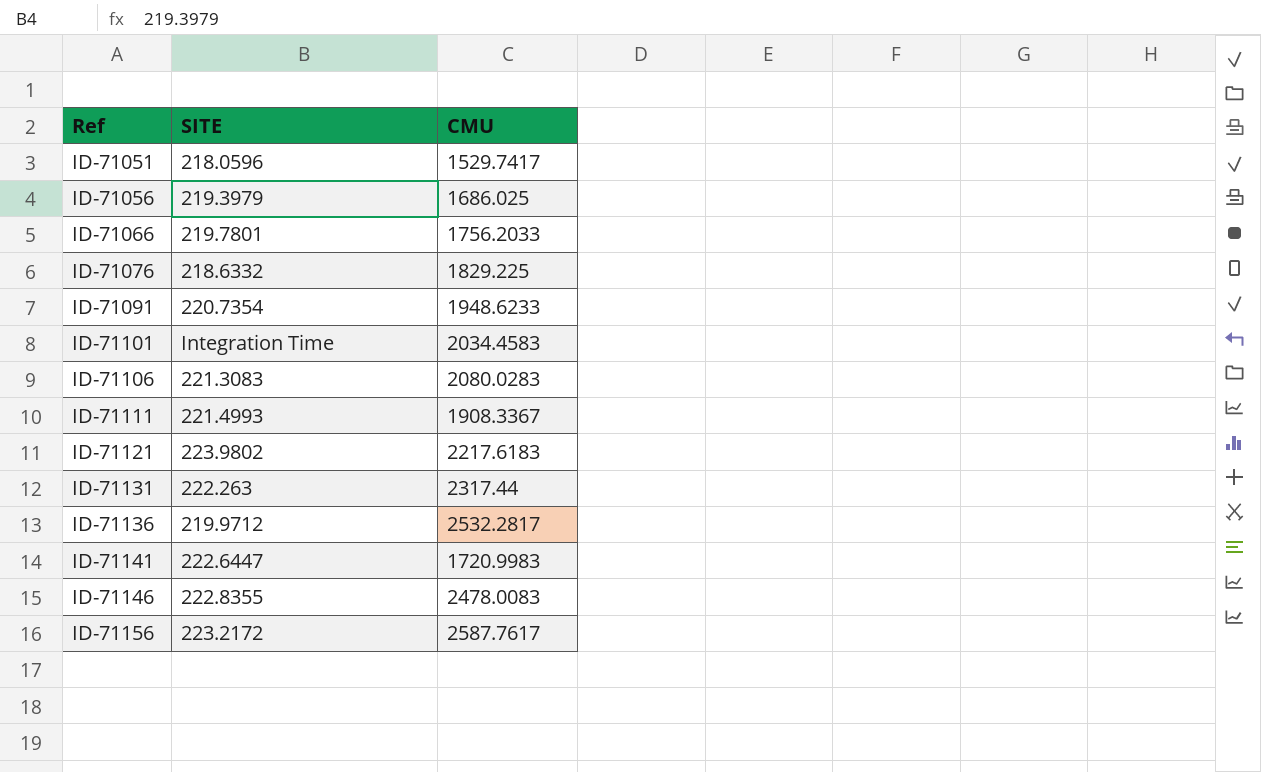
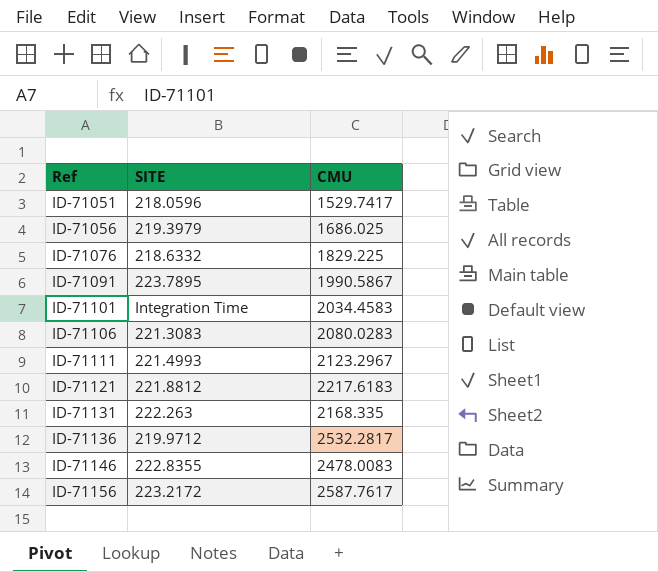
row ID-71066: 219.7801 | 1756.2033 -> none
row ID-71141: 222.6447 | 1720.9983 -> none
ID-71091 | SITE: 220.7354 -> 223.7895
ID-71091 | CMU: 1948.6233 -> 1990.5867
ID-71111 | CMU: 1908.3367 -> 2123.2967
ID-71121 | SITE: 223.9802 -> 221.8812
ID-71131 | CMU: 2317.44 -> 2168.335

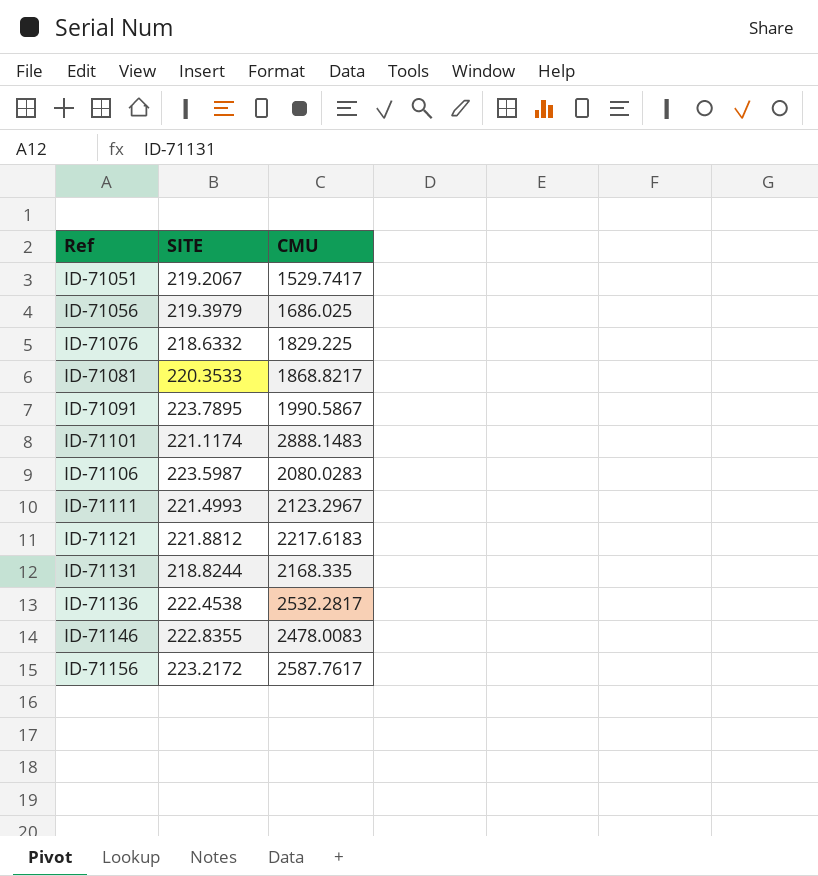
ID-71051 | SITE: 218.0596 -> 219.2067
row ID-71081: none -> 220.3533 | 1868.8217
ID-71101 | SITE: Integration Time -> 221.1174
ID-71101 | CMU: 2034.4583 -> 2888.1483
ID-71106 | SITE: 221.3083 -> 223.5987
ID-71131 | SITE: 222.263 -> 218.8244
ID-71136 | SITE: 219.9712 -> 222.4538

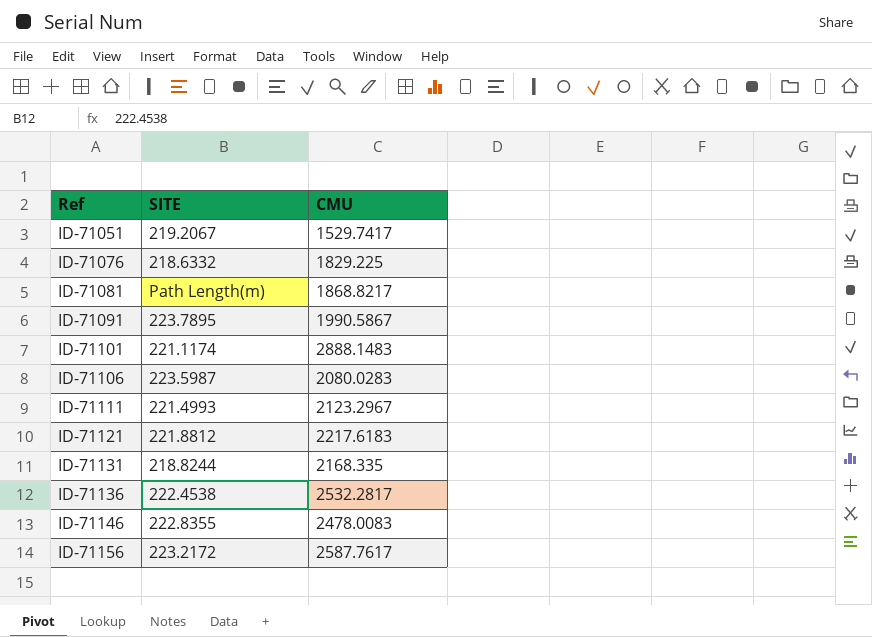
row ID-71056: 219.3979 | 1686.025 -> none
ID-71081 | SITE: 220.3533 -> Path Length(m)

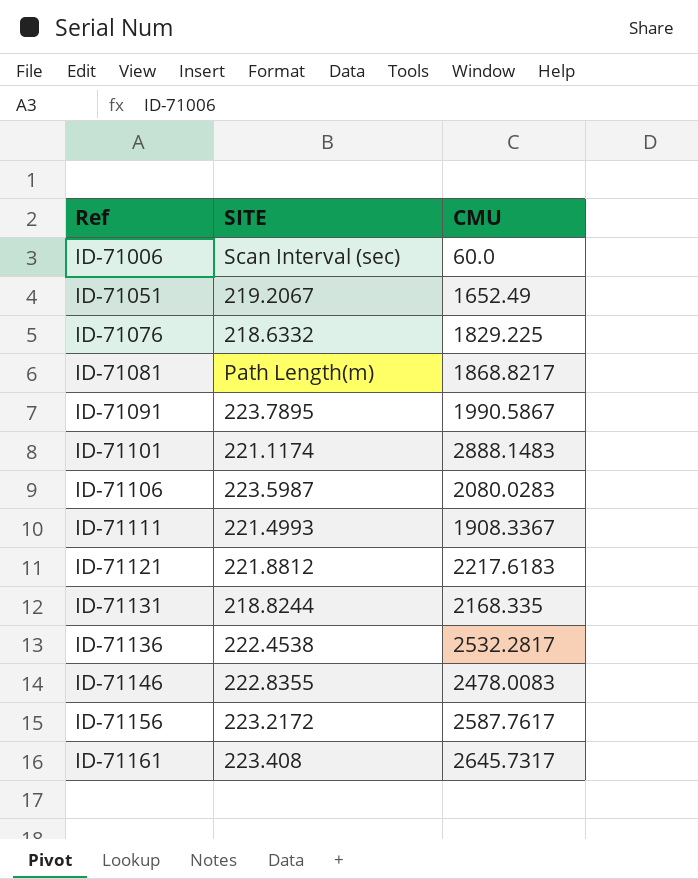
row ID-71006: none -> Scan Interval (sec) | 60.0
ID-71051 | CMU: 1529.7417 -> 1652.49
ID-71111 | CMU: 2123.2967 -> 1908.3367
row ID-71161: none -> 223.408 | 2645.7317

